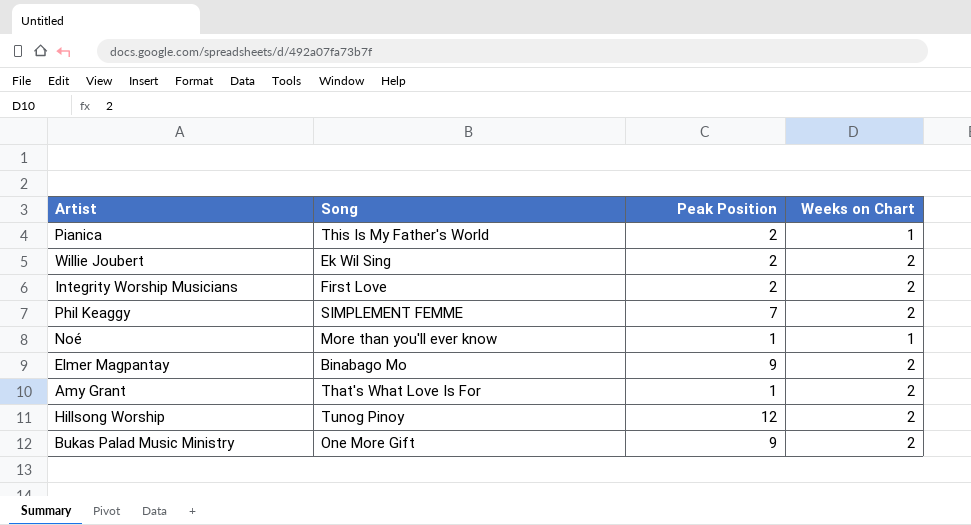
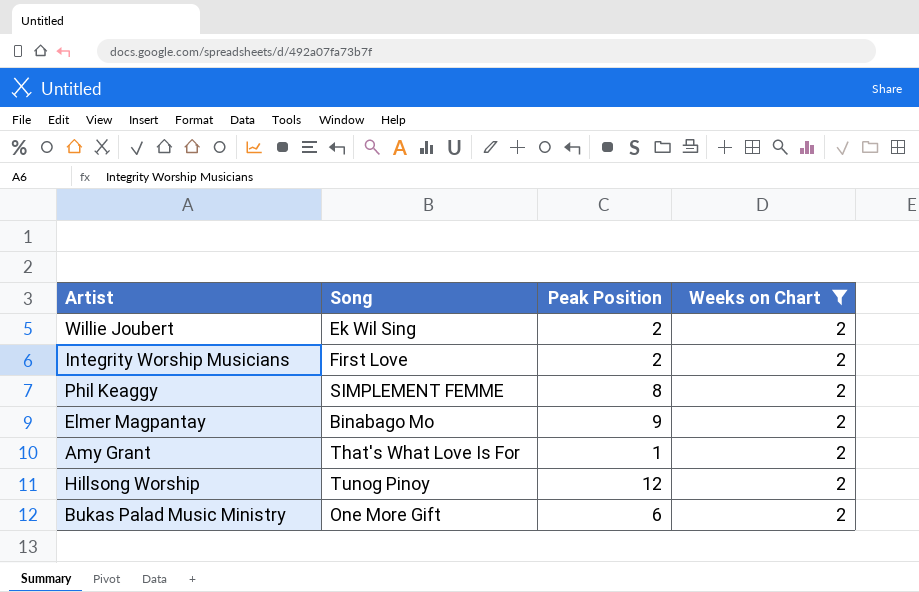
filter: none -> Weeks on Chart = 2
Phil Keaggy | Peak Position: 7 -> 8
Bukas Palad Music Ministry | Peak Position: 9 -> 6

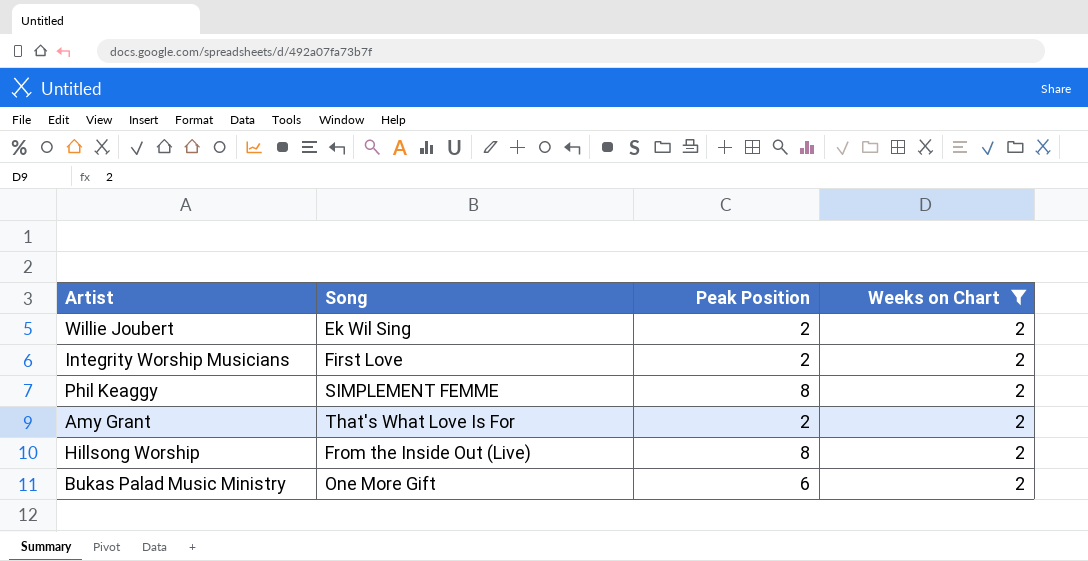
row Elmer Magpantay: Binabago Mo | 9 | 2 -> none
Amy Grant | Peak Position: 1 -> 2
Hillsong Worship | Song: Tunog Pinoy -> From the Inside Out (Live)
Hillsong Worship | Peak Position: 12 -> 8

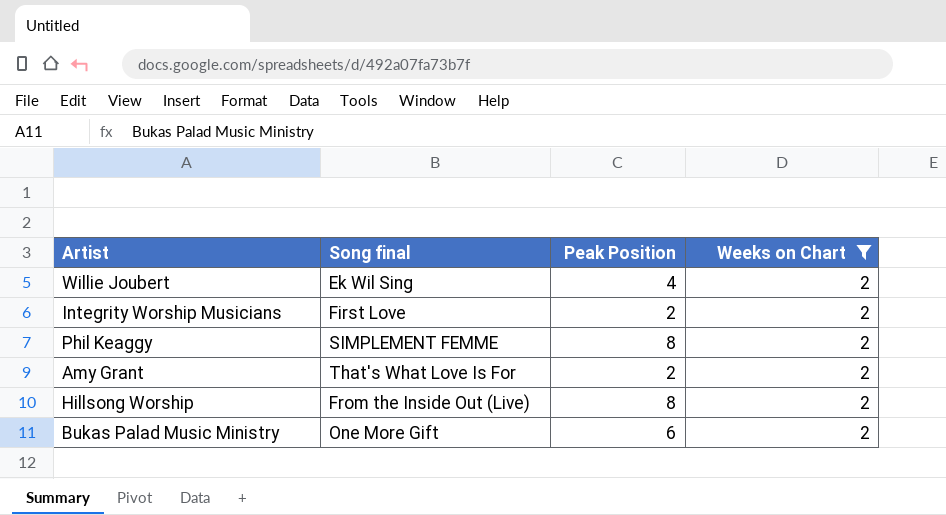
column name: Song -> Song final
Willie Joubert | Peak Position: 2 -> 4

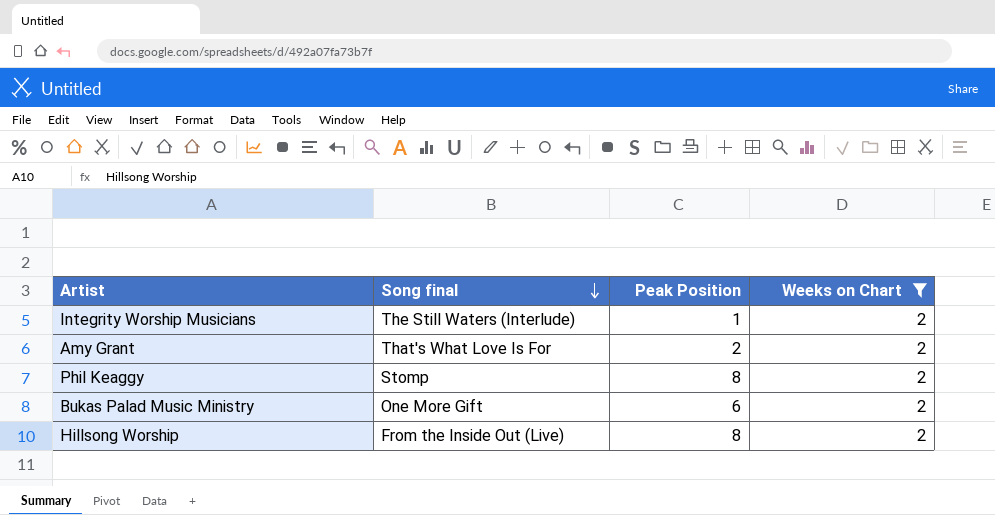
row order: none -> Song final descending
row Willie Joubert: Ek Wil Sing | 4 | 2 -> none
Integrity Worship Musicians | Song final: First Love -> The Still Waters (Interlude)
Integrity Worship Musicians | Peak Position: 2 -> 1
Phil Keaggy | Song final: SIMPLEMENT FEMME -> Stomp

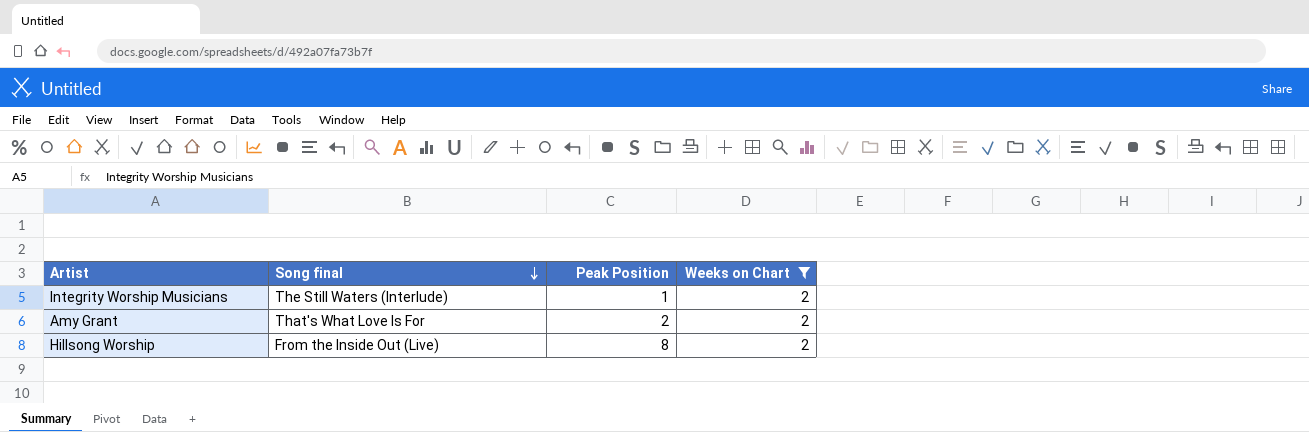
row Phil Keaggy: Stomp | 8 | 2 -> none
row Bukas Palad Music Ministry: One More Gift | 6 | 2 -> none

